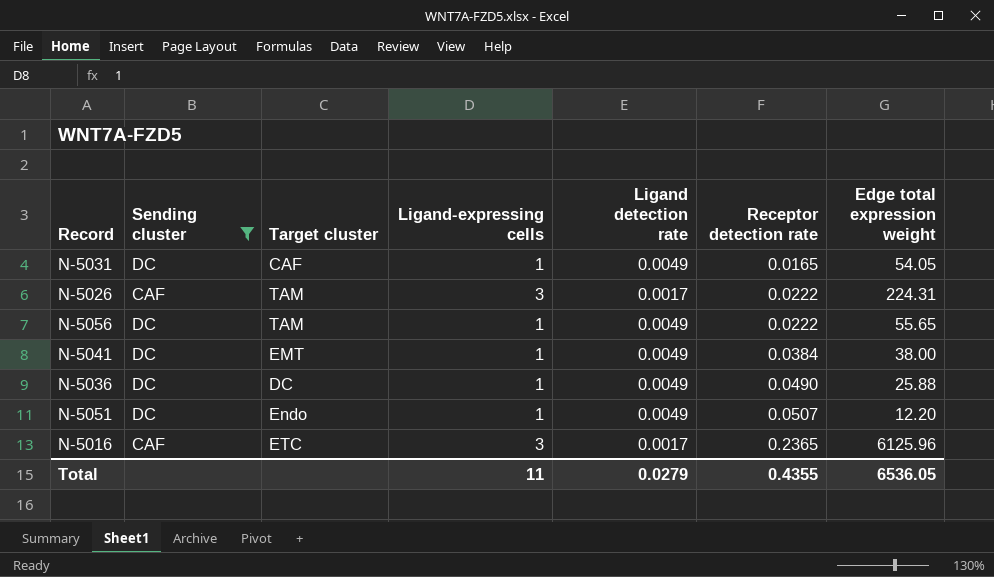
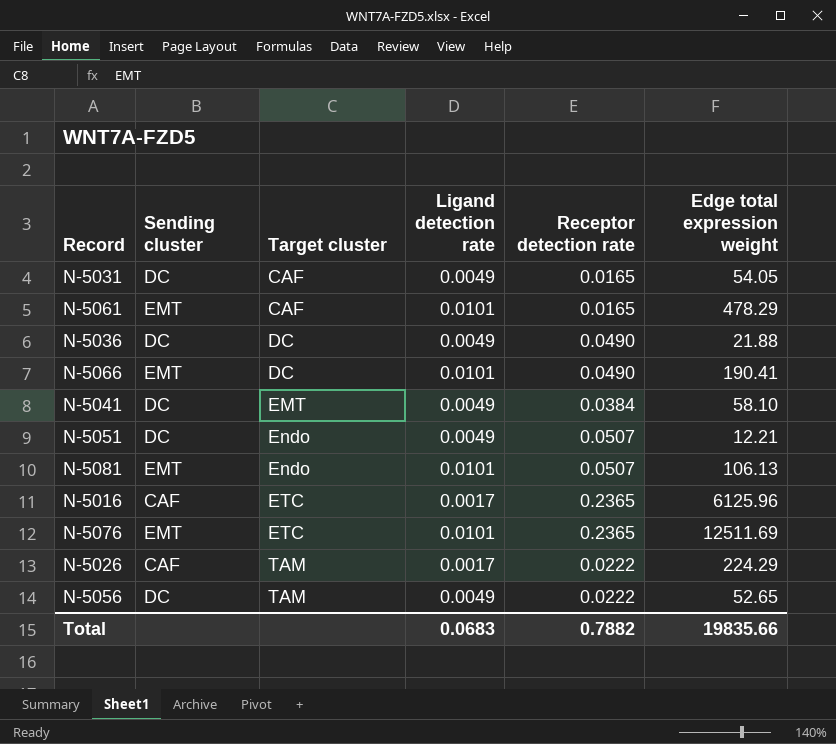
filter: Sending cluster != EMT -> none
row order: Receptor detection rate ascending -> Target cluster ascending
column Ligand-expressing cells | position: 4 -> none
N-5036 | Edge total expression weight: 25.88 -> 21.88
N-5041 | Edge total expression weight: 38.00 -> 58.10
N-5051 | Edge total expression weight: 12.20 -> 12.21
N-5026 | Edge total expression weight: 224.31 -> 224.29
N-5056 | Edge total expression weight: 55.65 -> 52.65
Total | Ligand detection rate: 0.0279 -> 0.0683
Total | Receptor detection rate: 0.4355 -> 0.7882
Total | Edge total expression weight: 6536.05 -> 19835.66

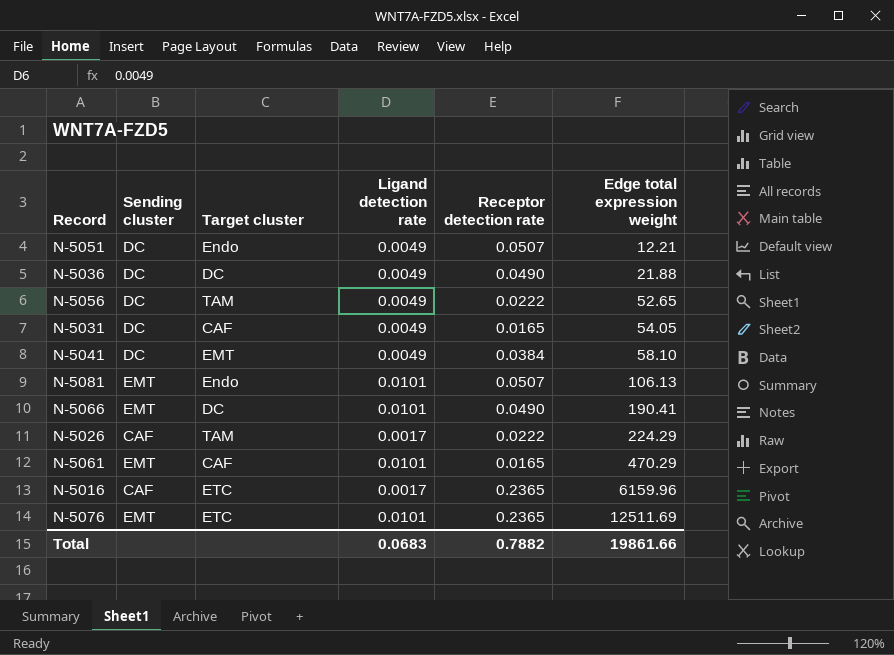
row order: Target cluster ascending -> Edge total expression weight ascending
N-5061 | Edge total expression weight: 478.29 -> 470.29
N-5016 | Edge total expression weight: 6125.96 -> 6159.96
Total | Edge total expression weight: 19835.66 -> 19861.66

